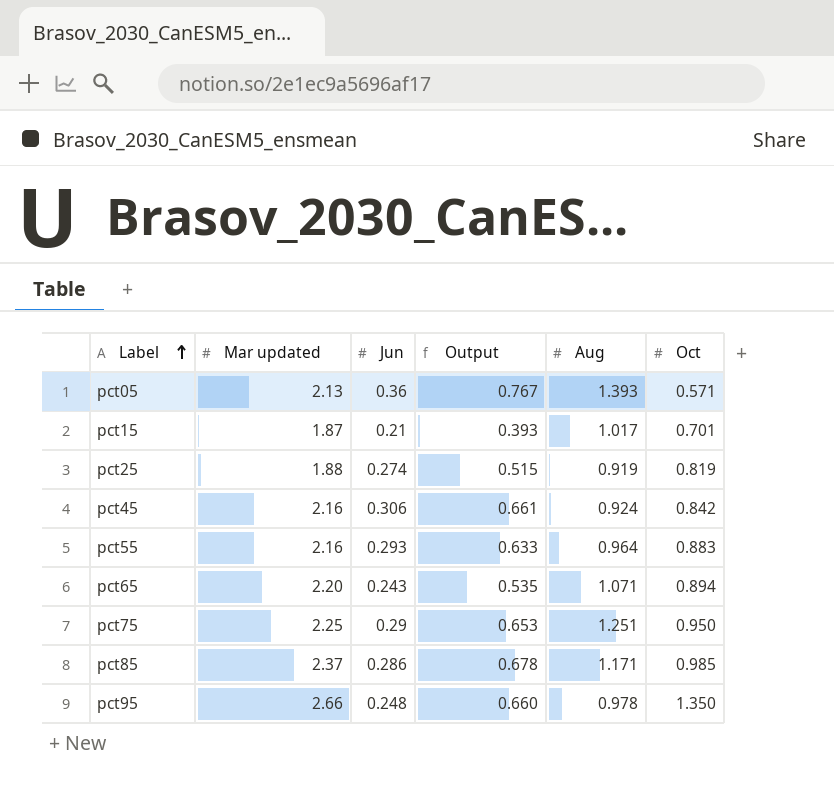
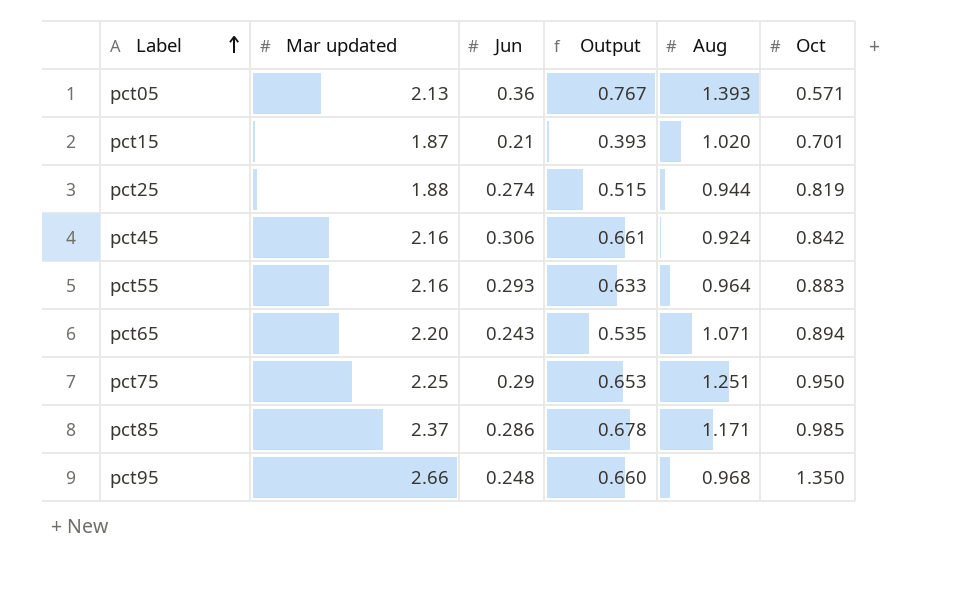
pct15 | Aug: 1.017 -> 1.020
pct25 | Aug: 0.919 -> 0.944
pct95 | Aug: 0.978 -> 0.968

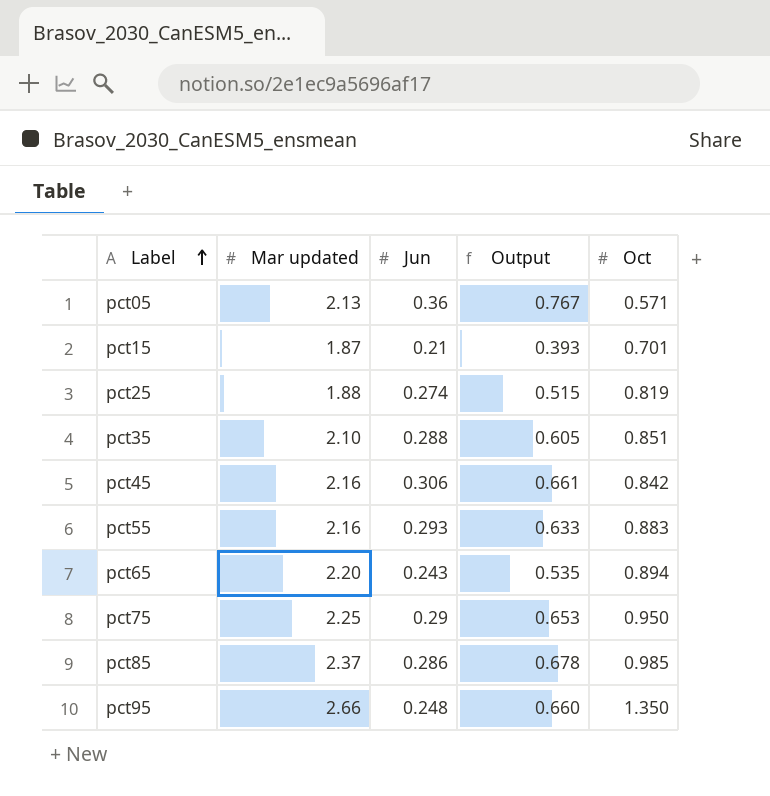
column Aug | position: 5 -> none
row pct35: none -> 2.10 | 0.288 | 0.605 | 0.851

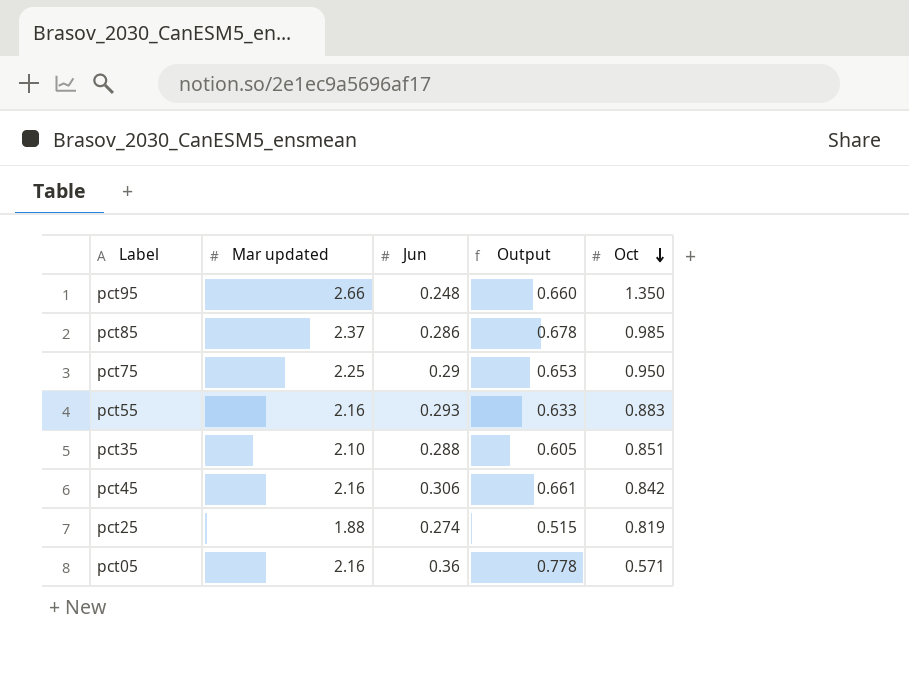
row order: Label ascending -> Oct descending
row pct15: 1.87 | 0.21 | 0.393 | 0.701 -> none
row pct65: 2.20 | 0.243 | 0.535 | 0.894 -> none
pct05 | Mar updated: 2.13 -> 2.16
pct05 | Output: 0.767 -> 0.778

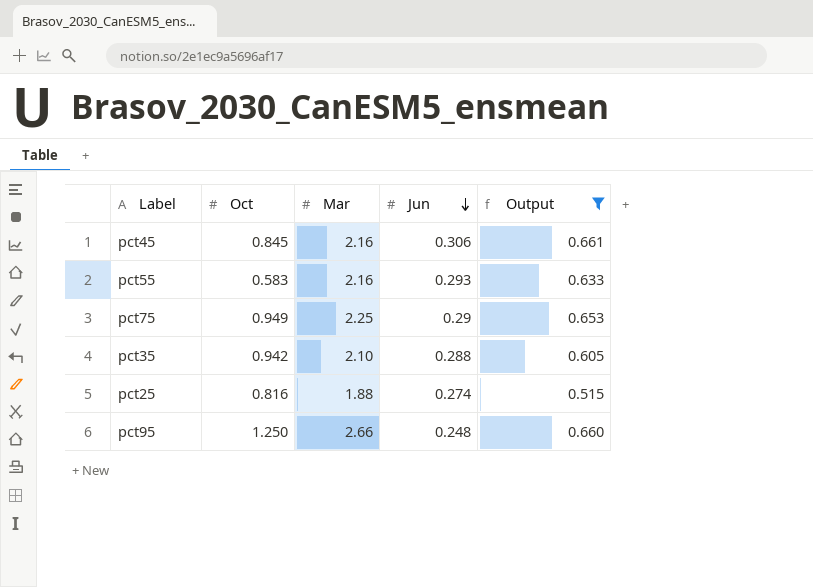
filter: none -> Output <= 0.661
row order: Oct descending -> Jun descending
column Oct | position: 5 -> 2
column name: Mar updated -> Mar
pct45 | Oct: 0.842 -> 0.845
pct55 | Oct: 0.883 -> 0.583
pct75 | Oct: 0.950 -> 0.949
pct35 | Oct: 0.851 -> 0.942
pct25 | Oct: 0.819 -> 0.816
pct95 | Oct: 1.350 -> 1.250

